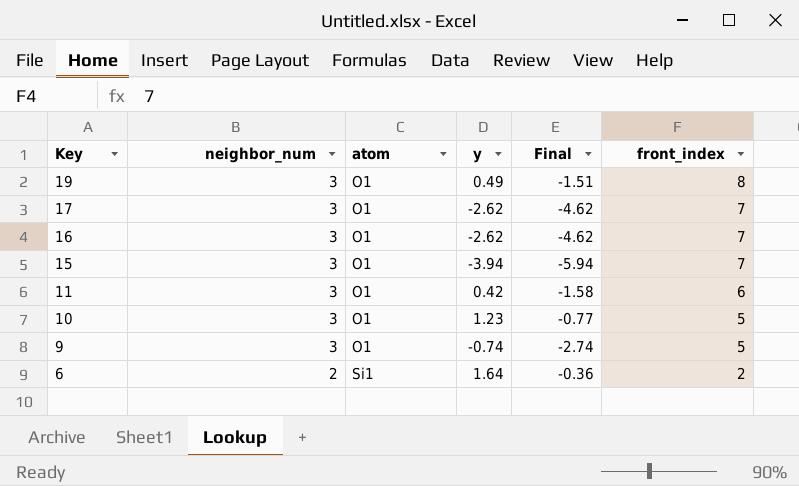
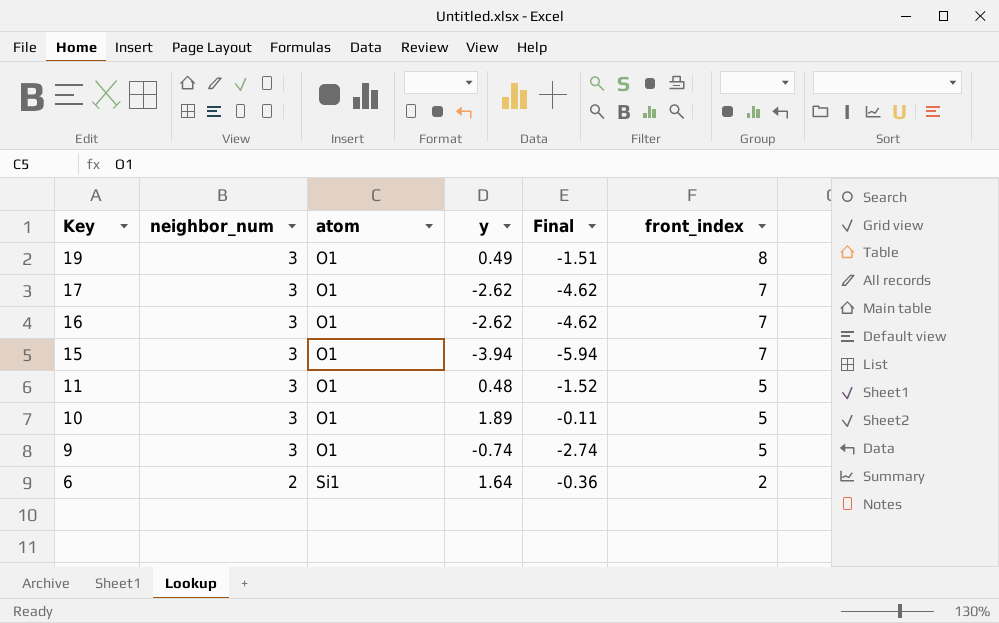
11 | y: 0.42 -> 0.48
11 | Final: -1.58 -> -1.52
11 | front_index: 6 -> 5
10 | y: 1.23 -> 1.89
10 | Final: -0.77 -> -0.11

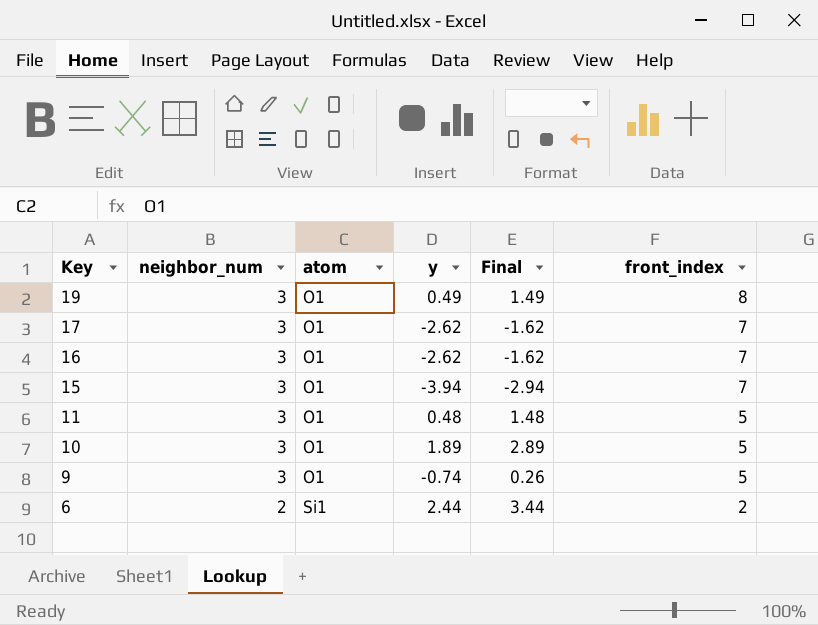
column Final | formula: [y] - 2 -> [y] + 1
6 | y: 1.64 -> 2.44

